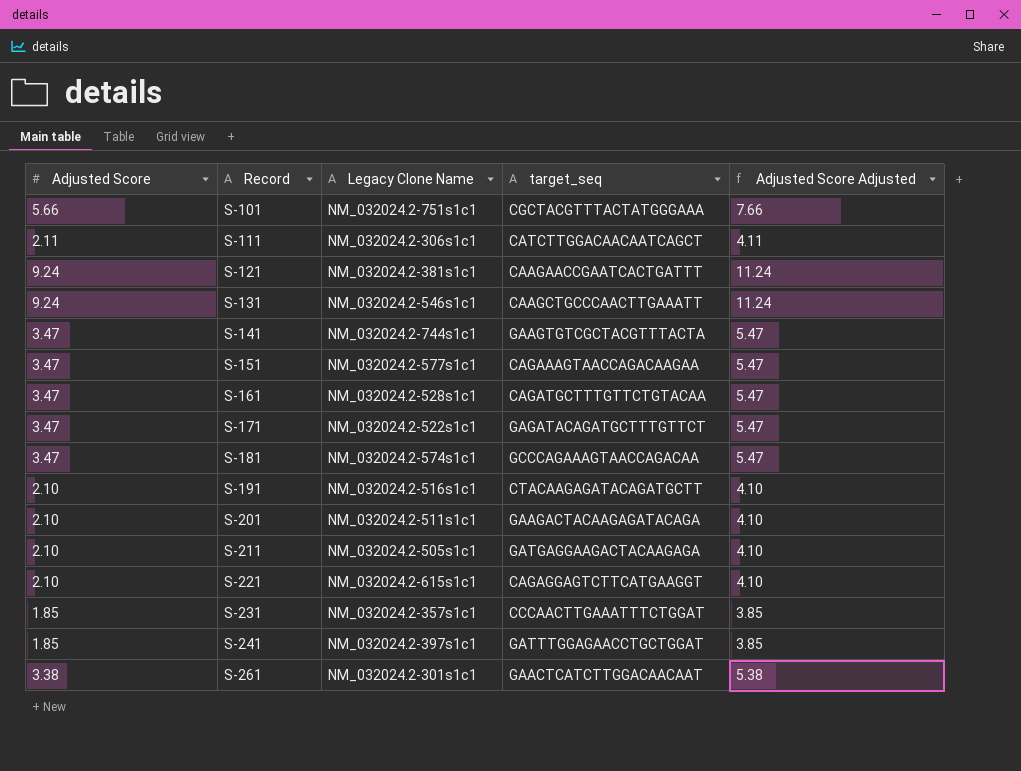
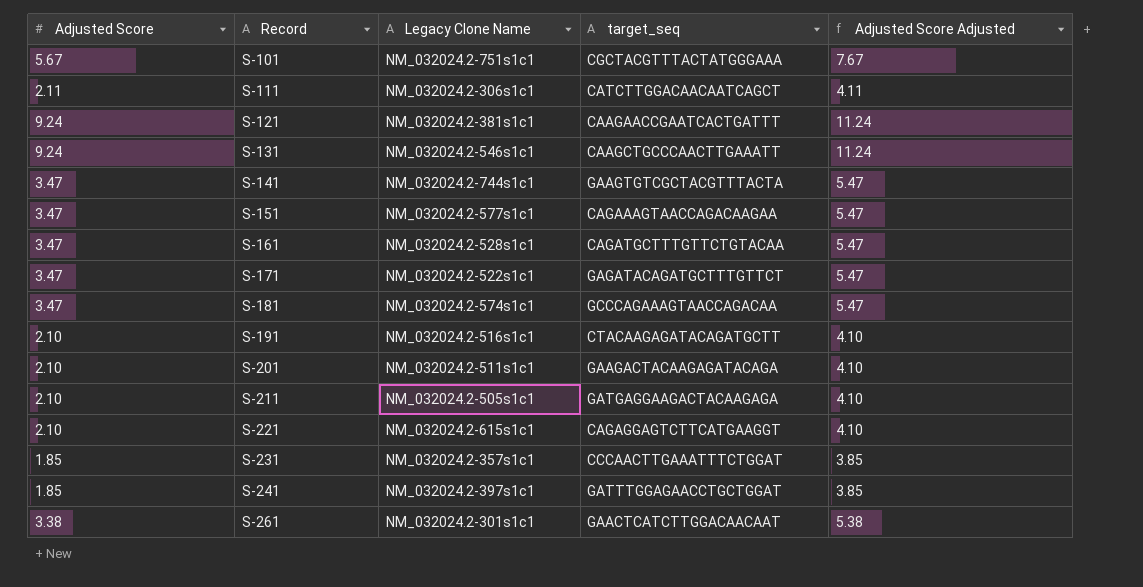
S-101 | Adjusted Score: 5.66 -> 5.67
S-101 | Adjusted Score Adjusted: 7.66 -> 7.67

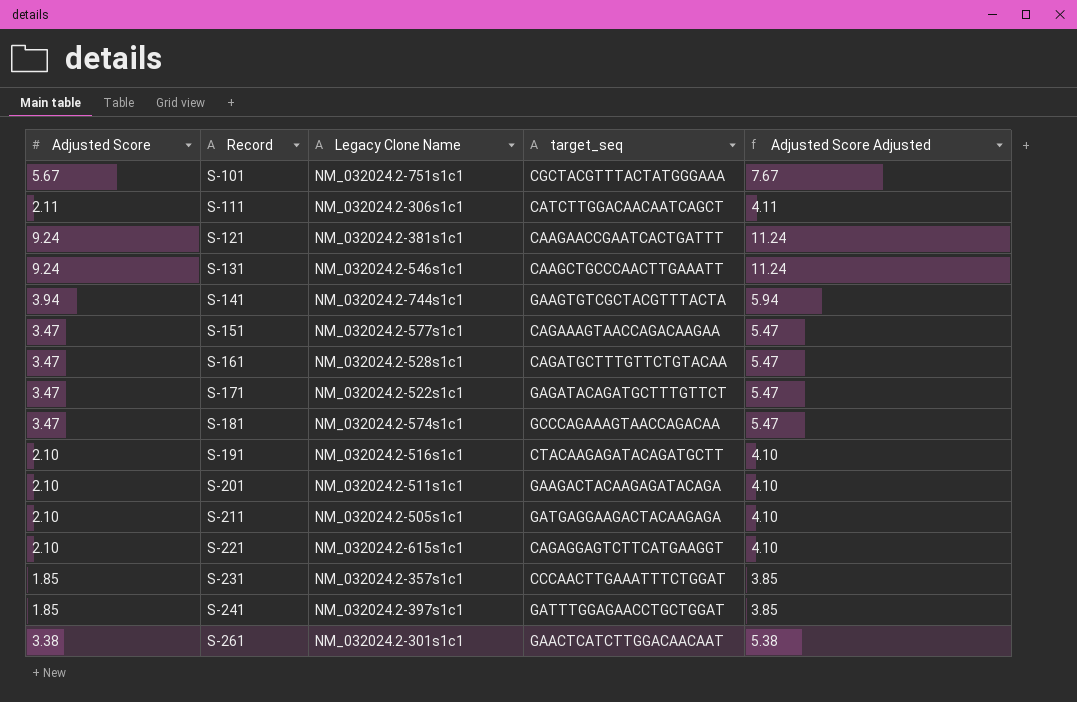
S-141 | Adjusted Score: 3.47 -> 3.94
S-141 | Adjusted Score Adjusted: 5.47 -> 5.94

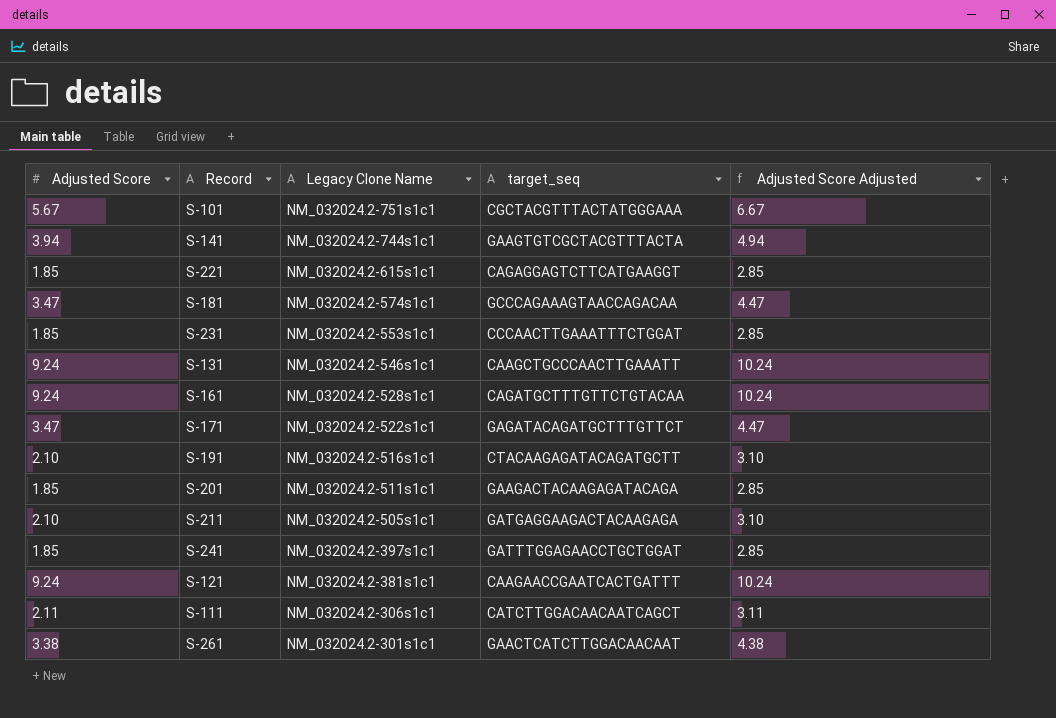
row order: Record ascending -> Legacy Clone Name descending
column Adjusted Score Adjusted | formula: [Adjusted Score] + 2 -> [Adjusted Score] + 1
row S-151: 3.47 | NM_032024.2-577s1c1 | CAGAAAGTAACCAGACAAGAA | 5.47 -> none
S-221 | Adjusted Score: 2.10 -> 1.85
S-231 | Legacy Clone Name: NM_032024.2-357s1c1 -> NM_032024.2-553s1c1
S-161 | Adjusted Score: 3.47 -> 9.24
S-201 | Adjusted Score: 2.10 -> 1.85

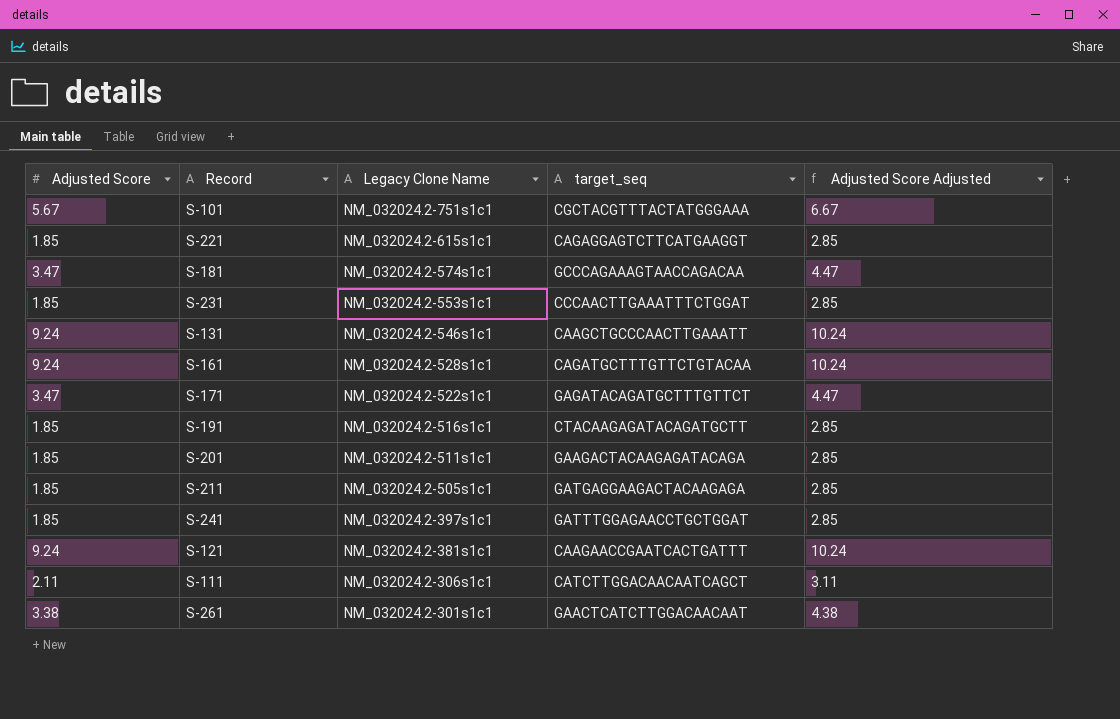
row S-141: 3.94 | NM_032024.2-744s1c1 | GAAGTGTCGCTACGTTTACTA | 4.94 -> none
S-191 | Adjusted Score: 2.10 -> 1.85
S-191 | Adjusted Score Adjusted: 3.10 -> 2.85
S-211 | Adjusted Score: 2.10 -> 1.85
S-211 | Adjusted Score Adjusted: 3.10 -> 2.85

